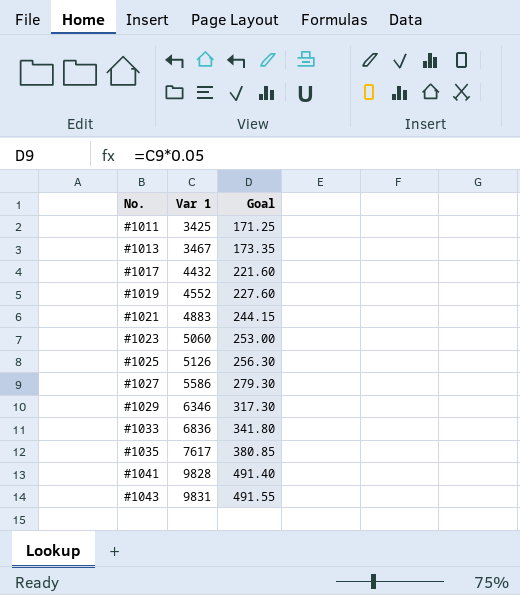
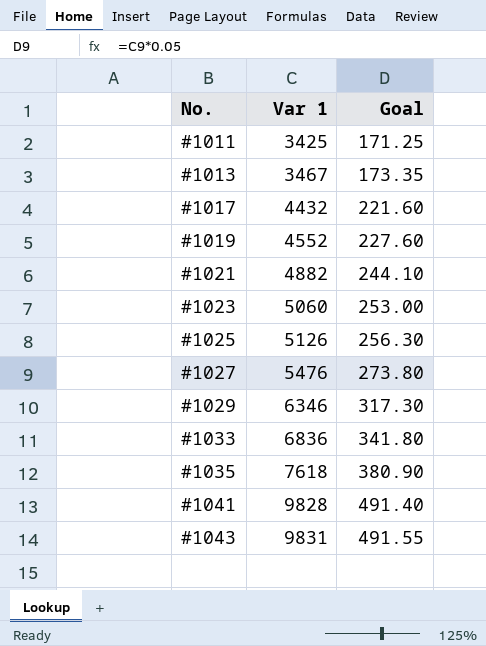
#1021 | Var 1: 4883 -> 4882
#1021 | Goal: 244.15 -> 244.10
#1027 | Var 1: 5586 -> 5476
#1027 | Goal: 279.30 -> 273.80
#1035 | Var 1: 7617 -> 7618
#1035 | Goal: 380.85 -> 380.90

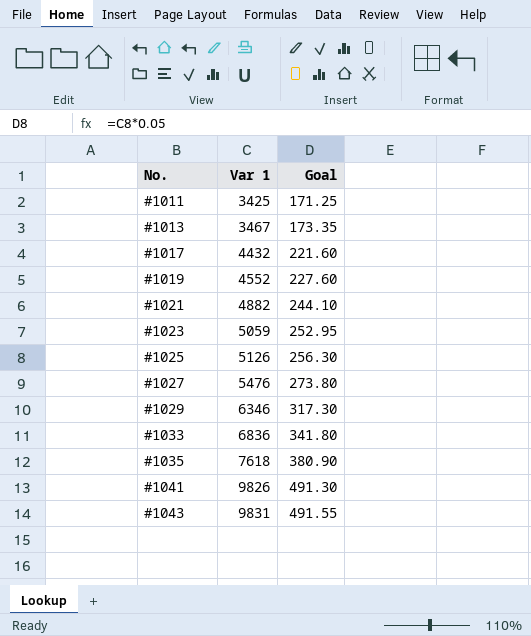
#1023 | Var 1: 5060 -> 5059
#1023 | Goal: 253.00 -> 252.95
#1041 | Var 1: 9828 -> 9826
#1041 | Goal: 491.40 -> 491.30

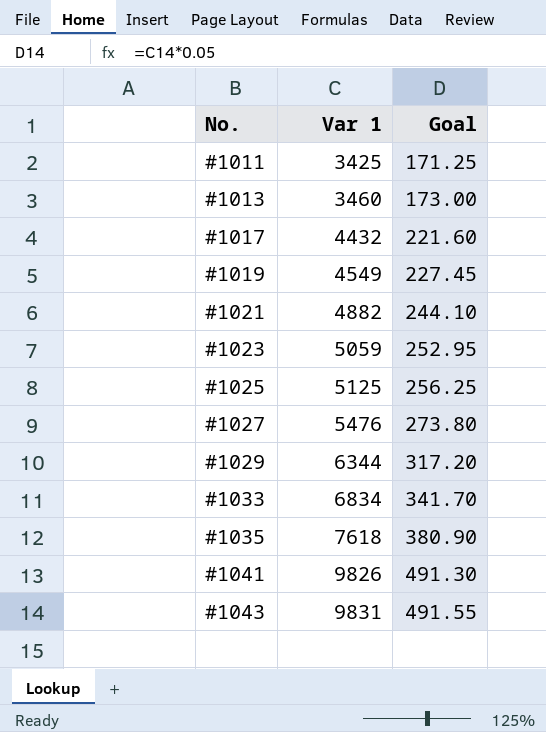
#1013 | Var 1: 3467 -> 3460
#1013 | Goal: 173.35 -> 173.00
#1019 | Var 1: 4552 -> 4549
#1019 | Goal: 227.60 -> 227.45
#1025 | Var 1: 5126 -> 5125
#1025 | Goal: 256.30 -> 256.25
#1029 | Var 1: 6346 -> 6344
#1029 | Goal: 317.30 -> 317.20
#1033 | Var 1: 6836 -> 6834
#1033 | Goal: 341.80 -> 341.70

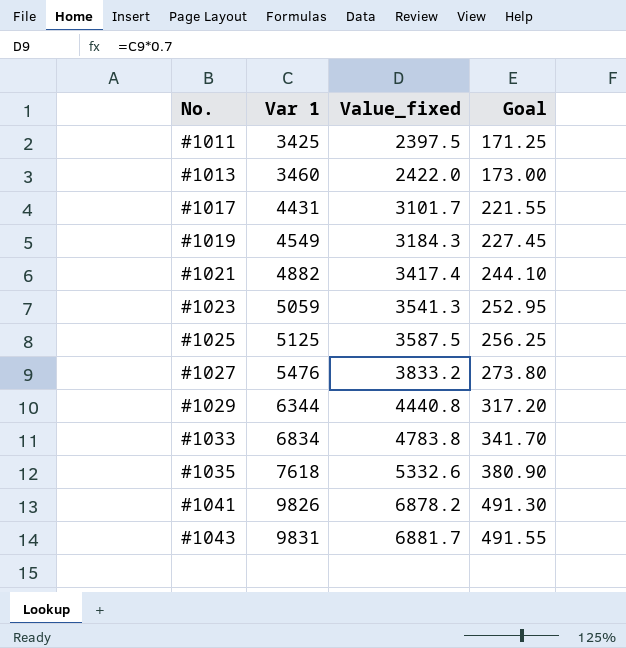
column Value_fixed | formula: none -> [Var 1] * 0.7
#1017 | Var 1: 4432 -> 4431
#1017 | Goal: 221.60 -> 221.55

